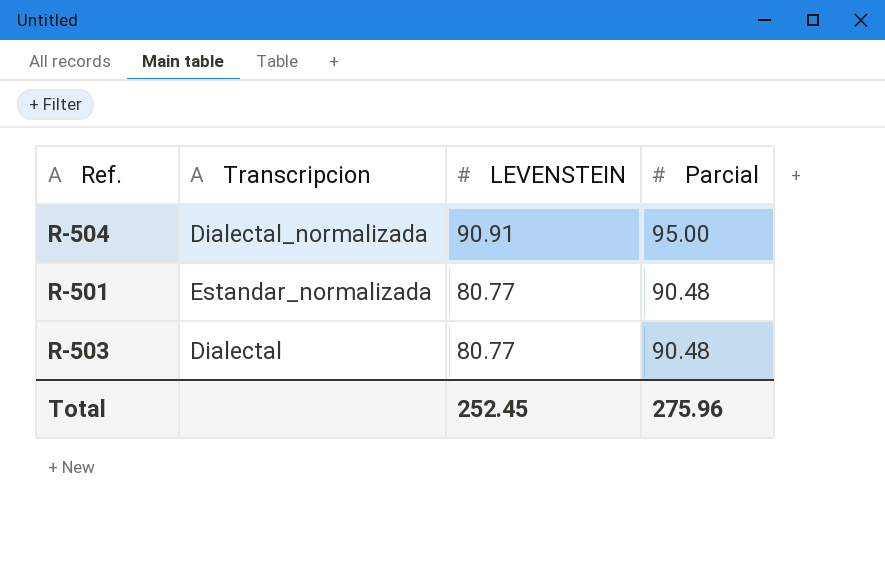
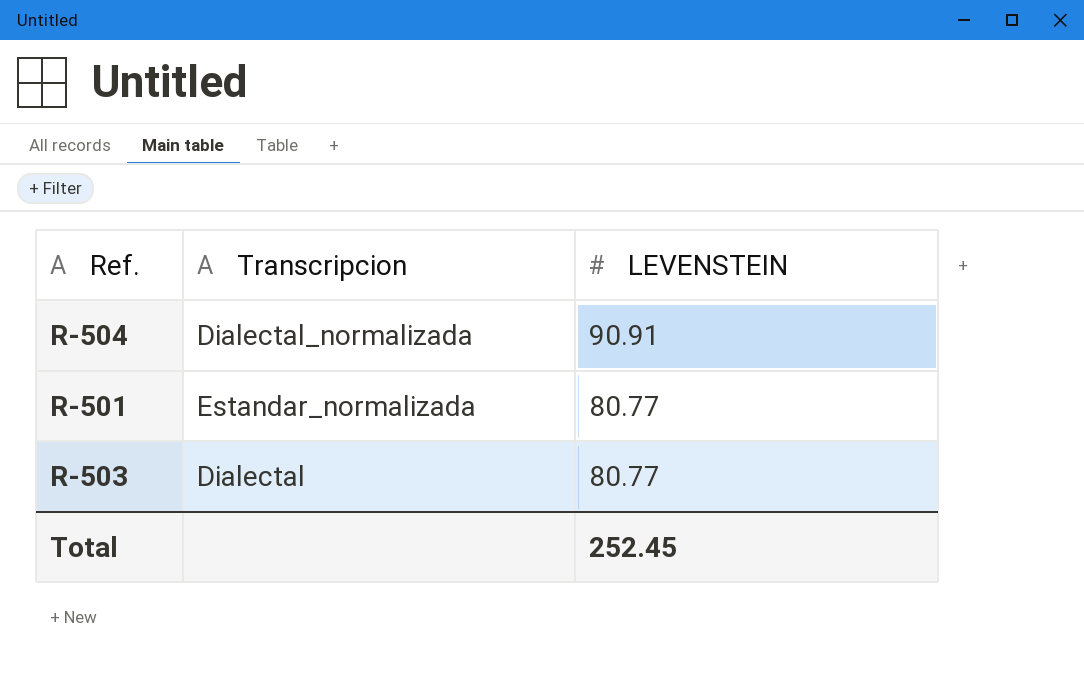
column Parcial | position: 4 -> none

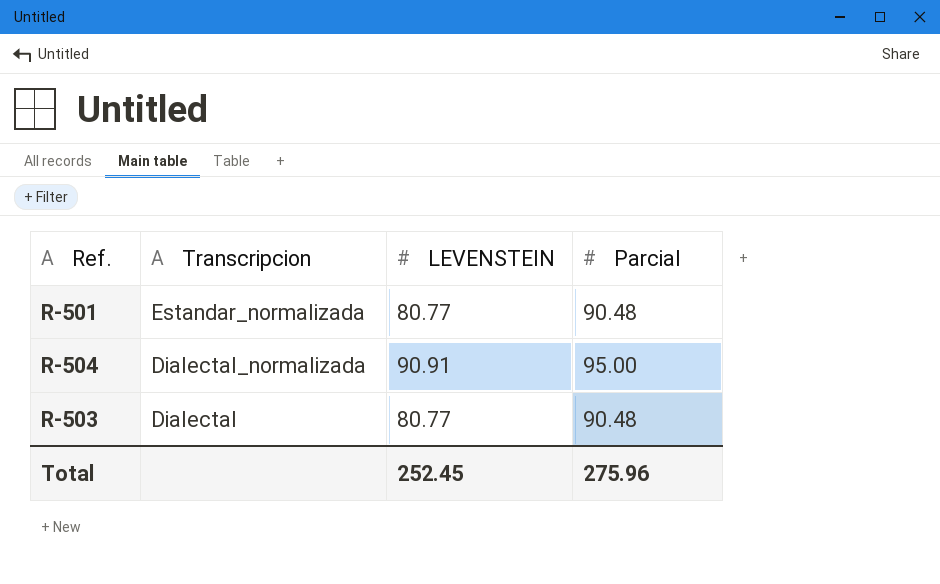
row order: LEVENSTEIN descending -> Transcripcion descending
column Parcial | position: none -> 4

